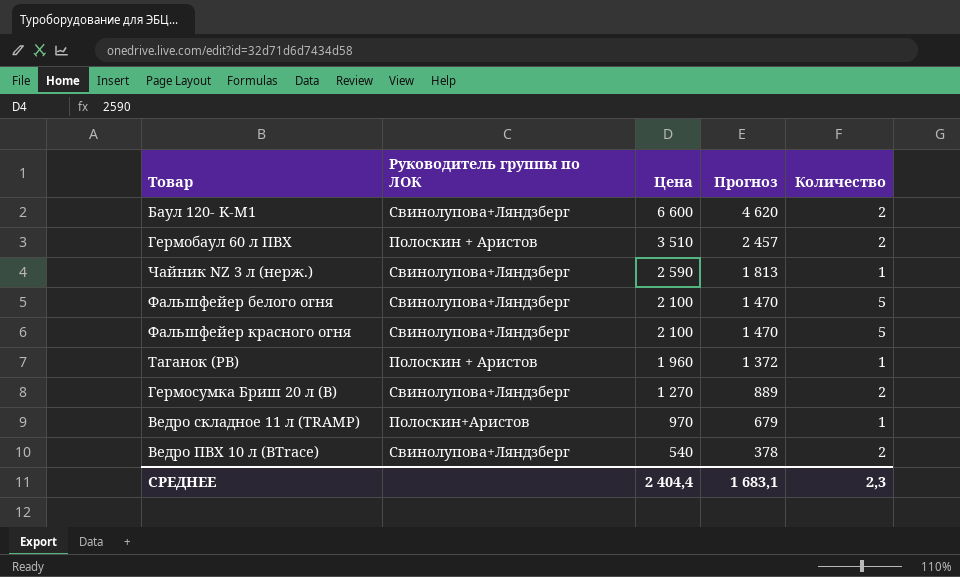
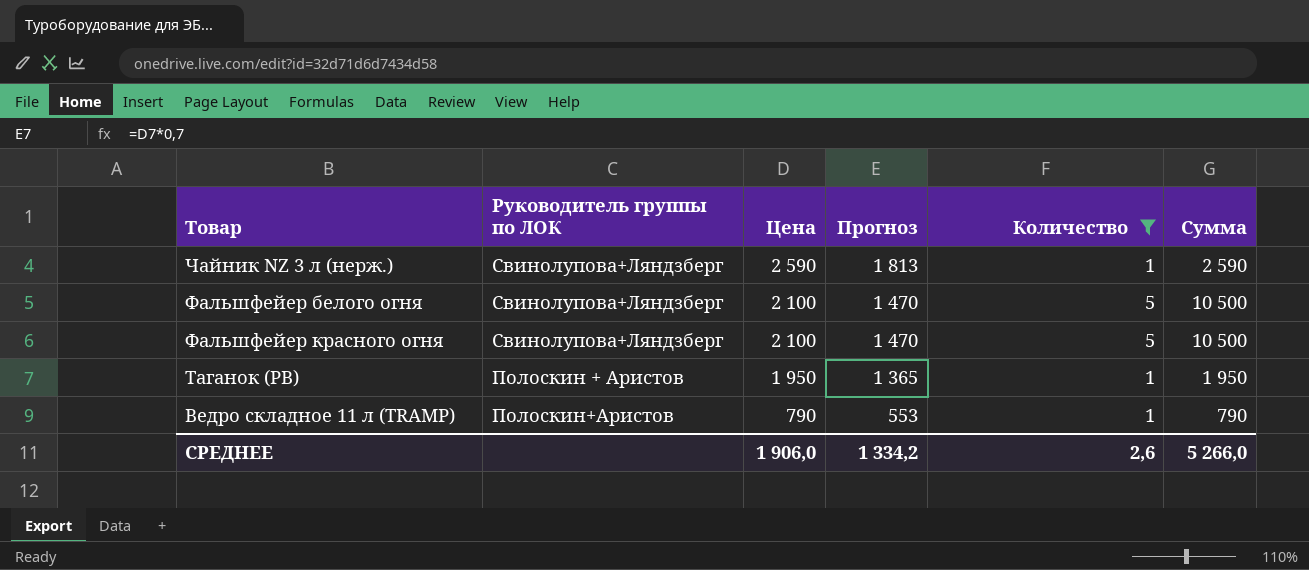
filter: none -> Количество != 2
column Сумма | formula: none -> [Цена] * [Количество]
Таганок (РВ) | Цена: 1 960 -> 1 950
Таганок (РВ) | Прогноз: 1 372 -> 1 365
Ведро складное 11 л (TRAMP) | Цена: 970 -> 790
Ведро складное 11 л (TRAMP) | Прогноз: 679 -> 553
СРЕДНЕЕ | Цена: 2 404,4 -> 1 906,0
СРЕДНЕЕ | Прогноз: 1 683,1 -> 1 334,2
СРЕДНЕЕ | Количество: 2,3 -> 2,6

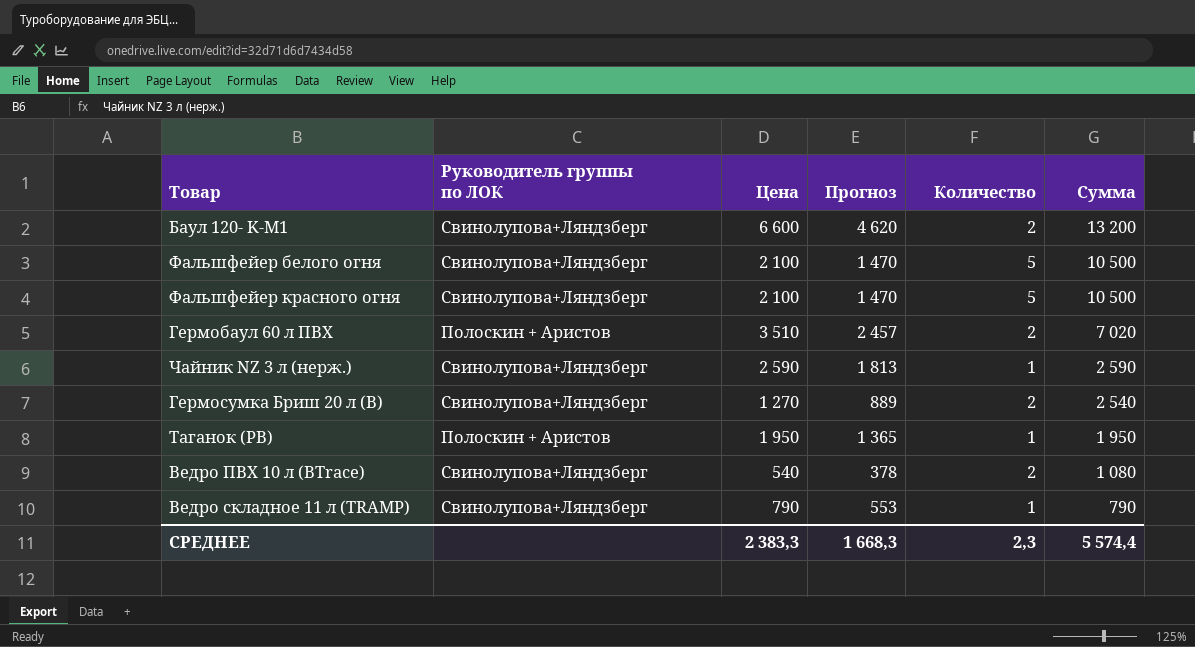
filter: Количество != 2 -> none
row order: Цена descending -> Сумма descending
Ведро складное 11 л (TRAMP) | Руководитель группы по ЛОК: Полоскин+Аристов -> Свинолупова+Ляндзберг
СРЕДНЕЕ | Цена: 1 906,0 -> 2 383,3
СРЕДНЕЕ | Прогноз: 1 334,2 -> 1 668,3
СРЕДНЕЕ | Количество: 2,6 -> 2,3
СРЕДНЕЕ | Сумма: 5 266,0 -> 5 574,4

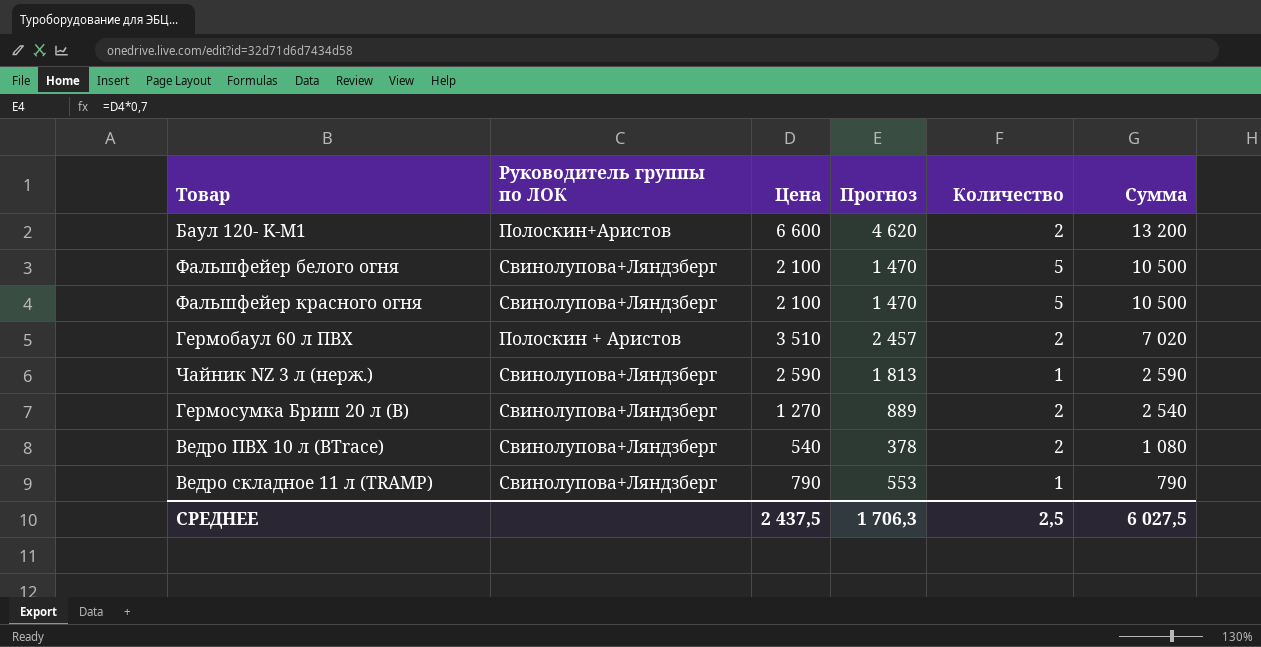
row Таганок (РВ): Полоскин + Аристов | 1 950 | 1 365 | 1 | 1 950 -> none
Баул 120- K-M1 | Руководитель группы по ЛОК: Свинолупова+Ляндзберг -> Полоскин+Аристов
СРЕДНЕЕ | Цена: 2 383,3 -> 2 437,5
СРЕДНЕЕ | Прогноз: 1 668,3 -> 1 706,3
СРЕДНЕЕ | Количество: 2,3 -> 2,5
СРЕДНЕЕ | Сумма: 5 574,4 -> 6 027,5

